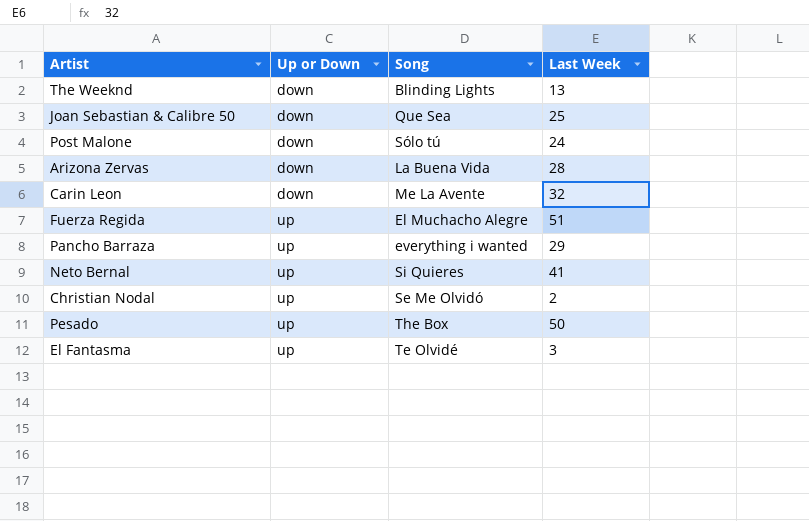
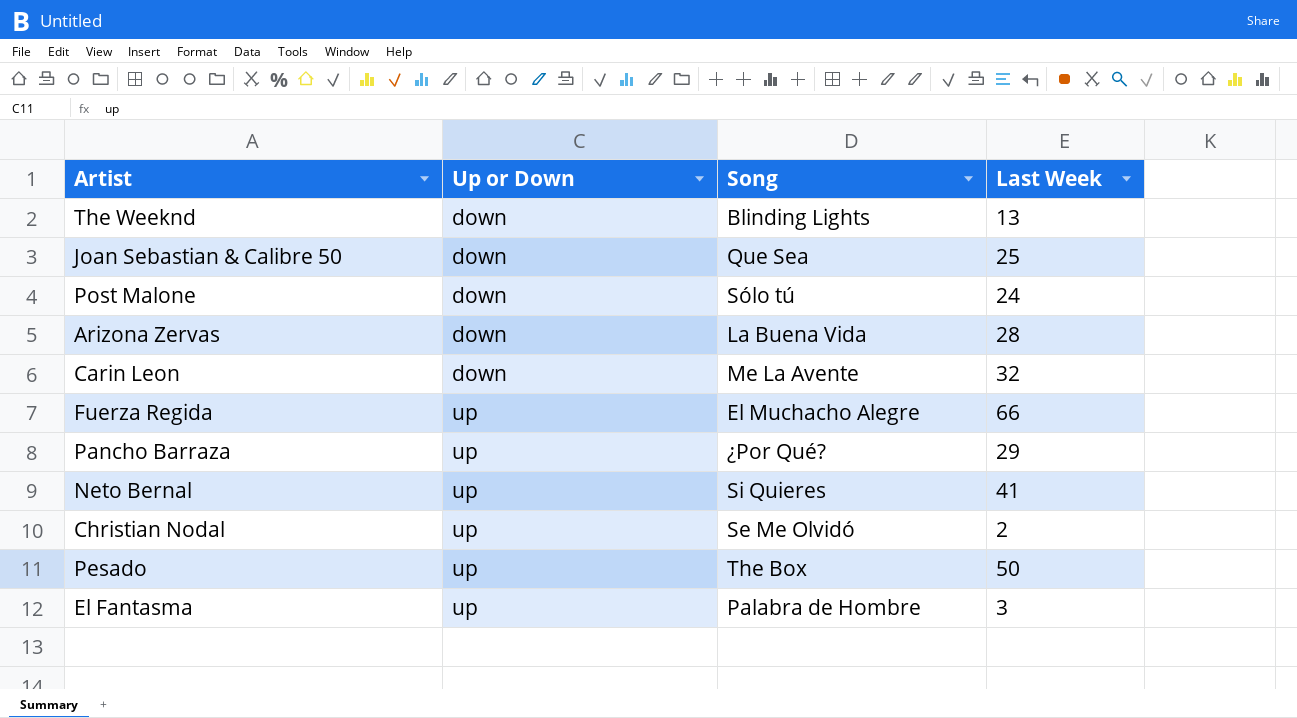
Fuerza Regida | Last Week: 51 -> 66
Pancho Barraza | Song: everything i wanted -> ¿Por Qué?
El Fantasma | Song: Te Olvidé -> Palabra de Hombre

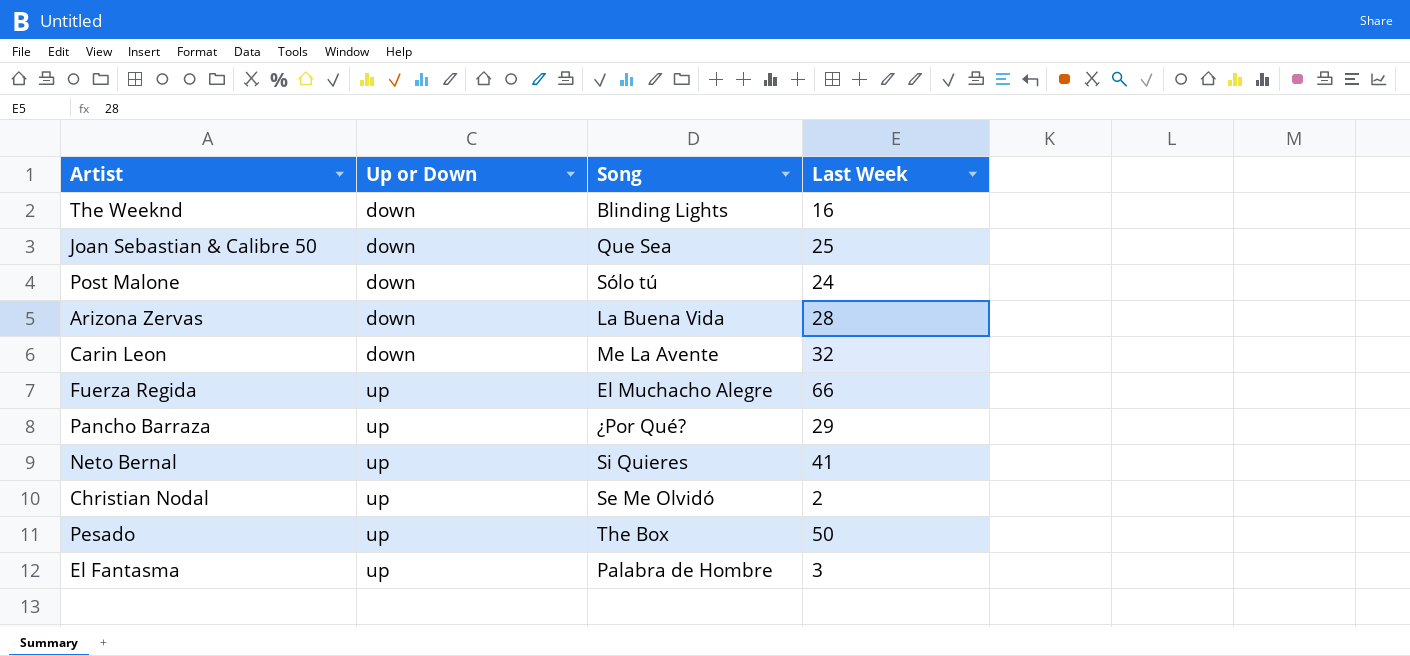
The Weeknd | Last Week: 13 -> 16

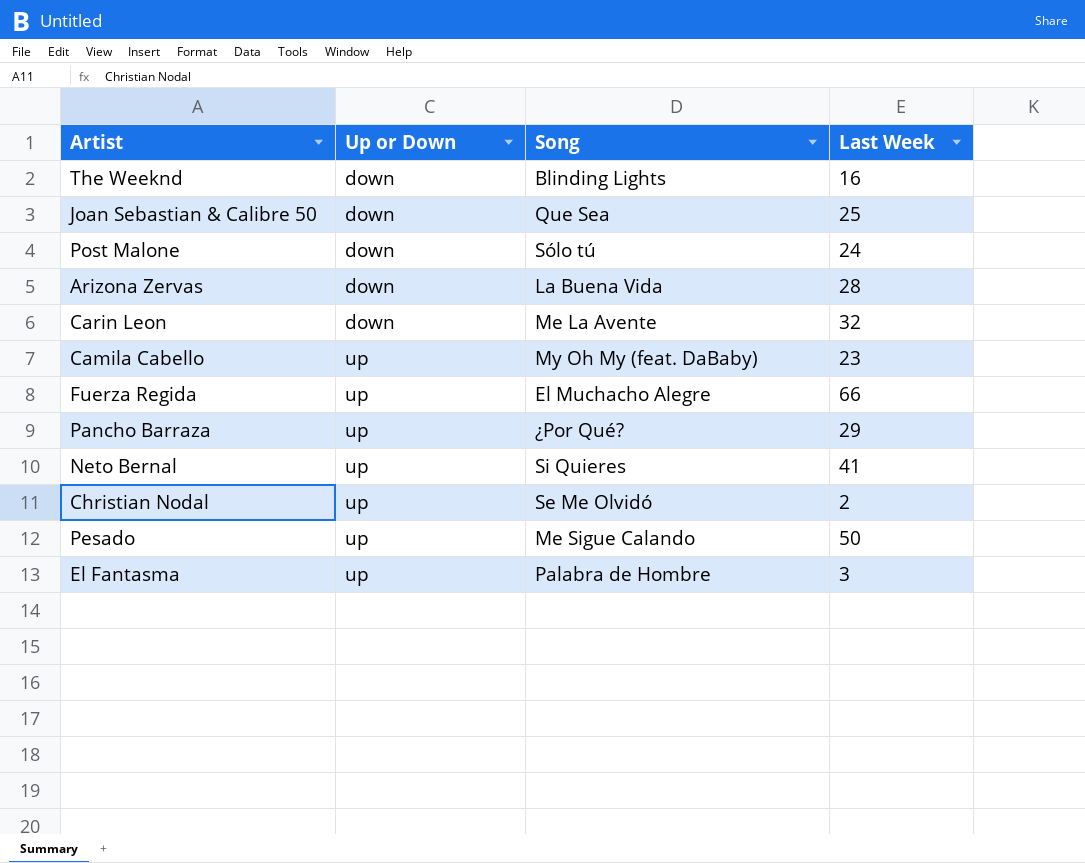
row Camila Cabello: none -> up | My Oh My (feat. DaBaby) | 23
Pesado | Song: The Box -> Me Sigue Calando

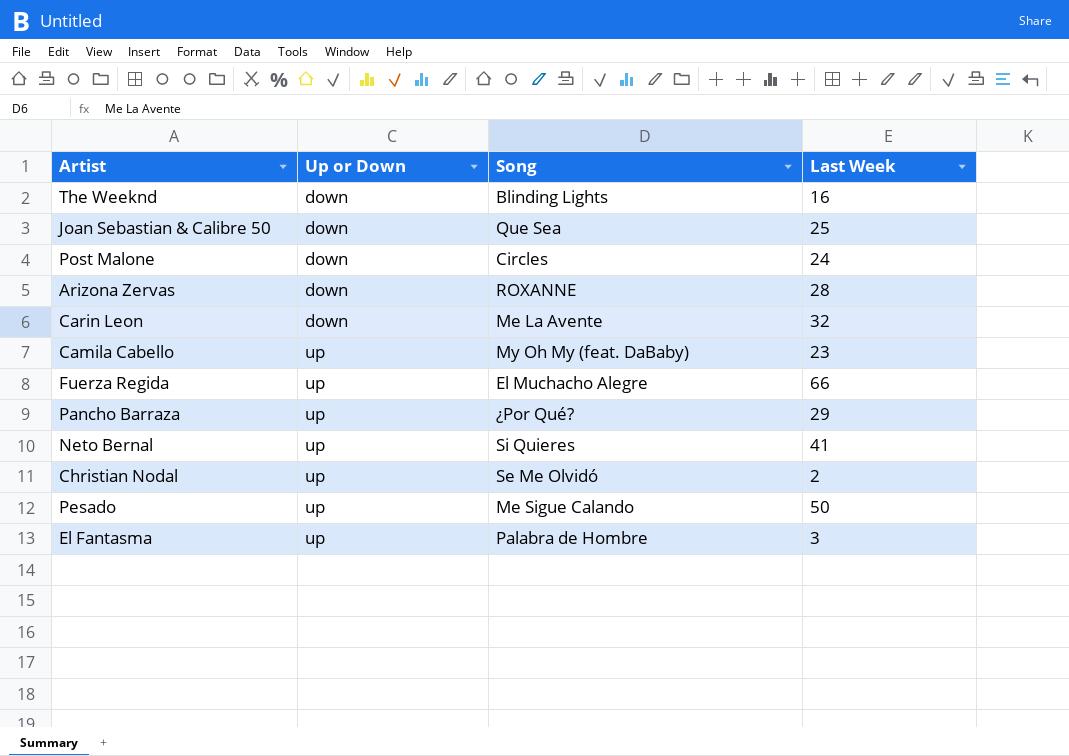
Post Malone | Song: Sólo tú -> Circles
Arizona Zervas | Song: La Buena Vida -> ROXANNE

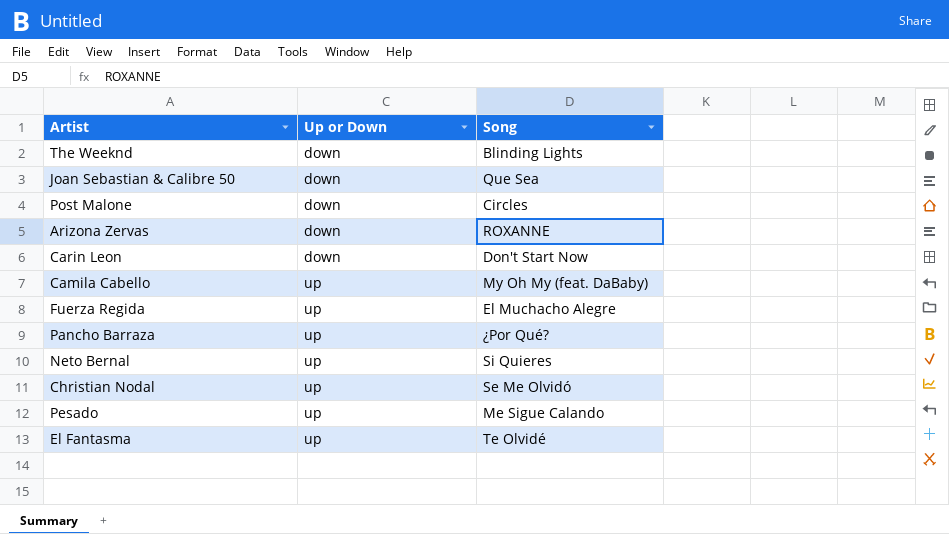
column Last Week | position: 4 -> none
Carin Leon | Song: Me La Avente -> Don't Start Now
El Fantasma | Song: Palabra de Hombre -> Te Olvidé

